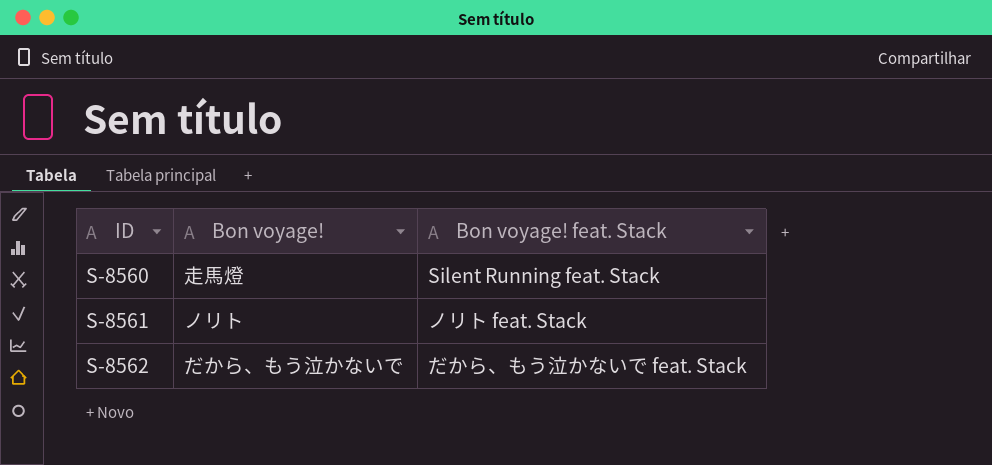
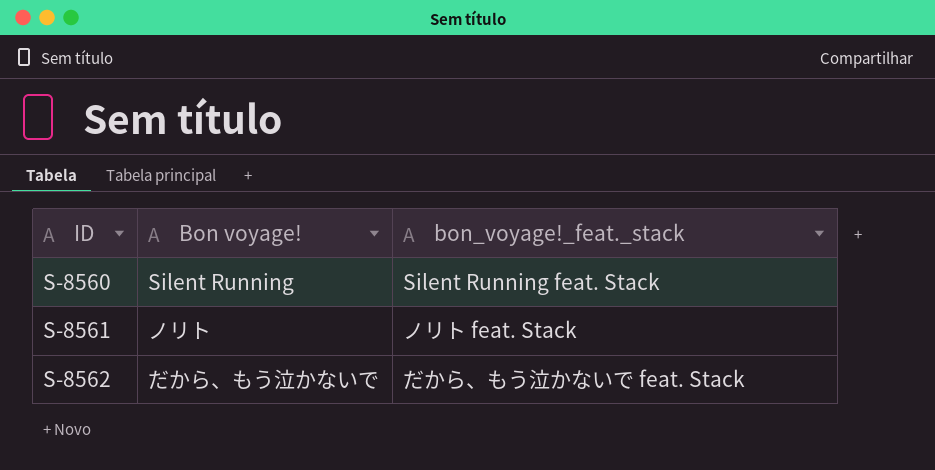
column name: Bon voyage! feat. Stack -> bon_voyage!_feat._stack
S-8560 | Bon voyage!: 走馬燈 -> Silent Running

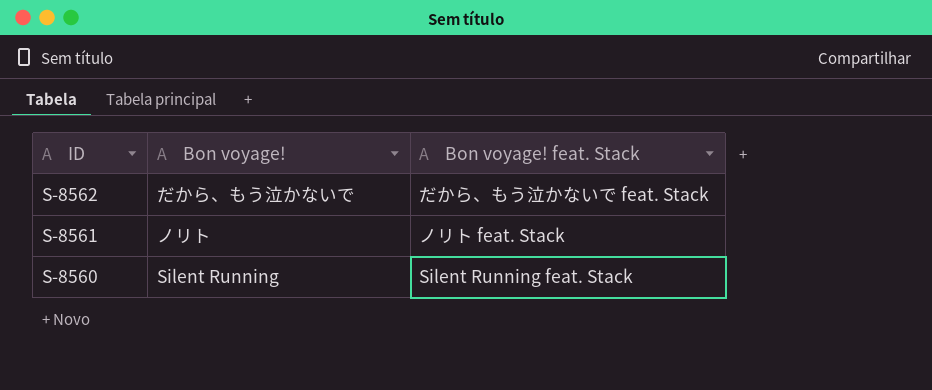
row order: ID ascending -> ID descending
column name: bon_voyage!_feat._stack -> Bon voyage! feat. Stack

